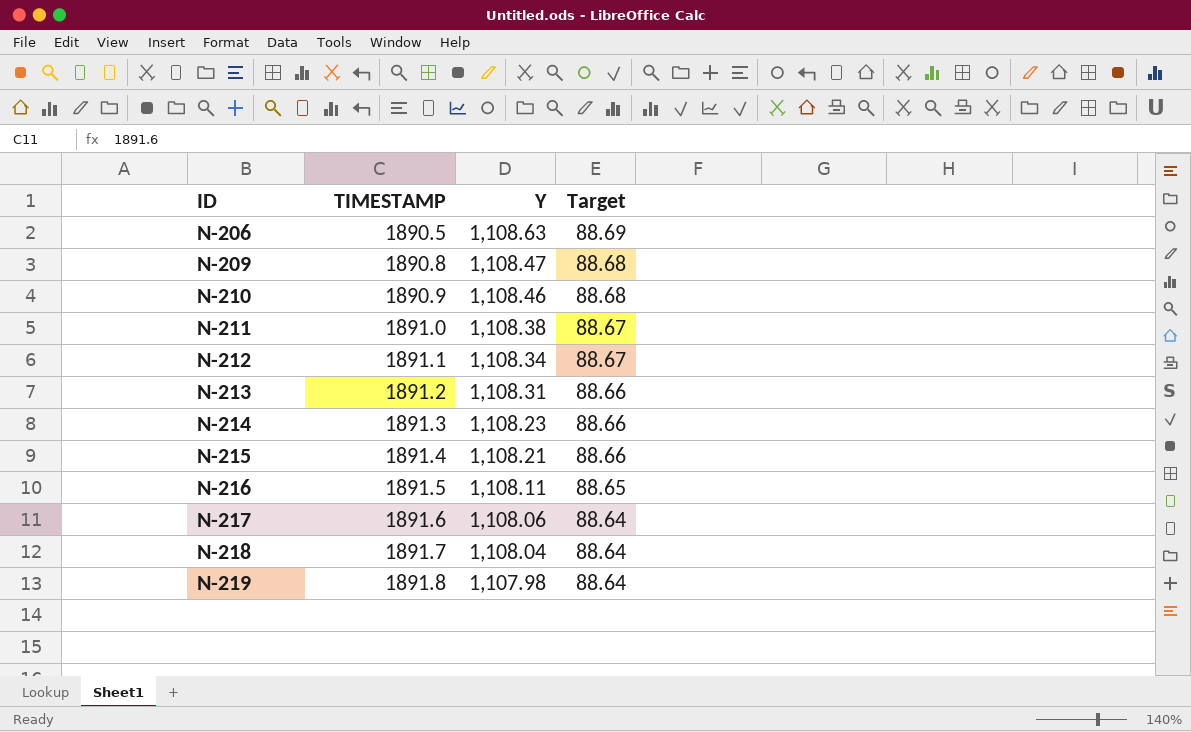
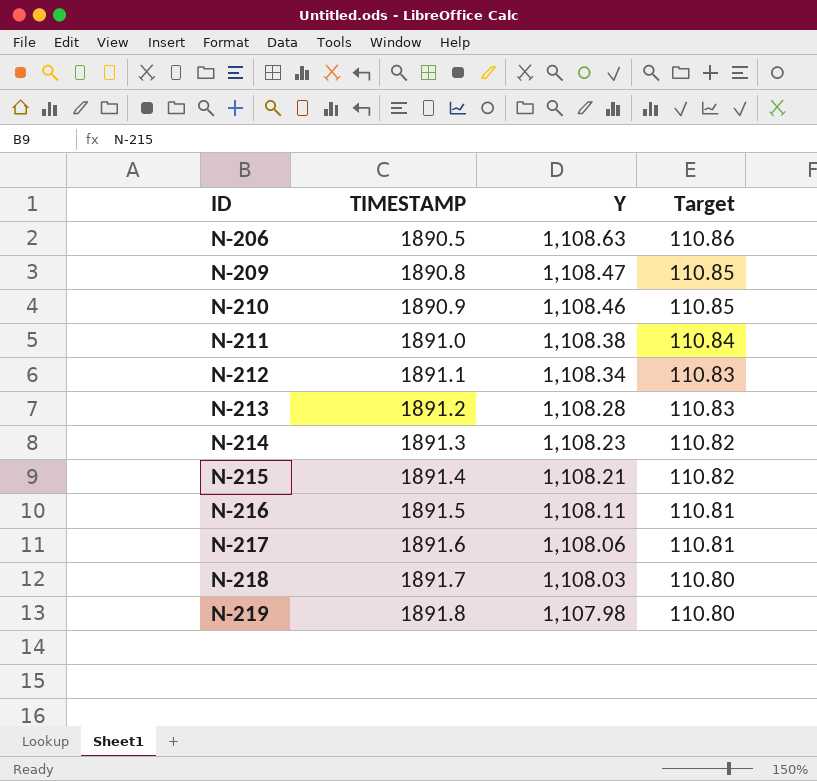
column Target | formula: [Y] * 0.08 -> [Y] * 0.1
N-213 | Y: 1,108.31 -> 1,108.28
N-218 | Y: 1,108.04 -> 1,108.03

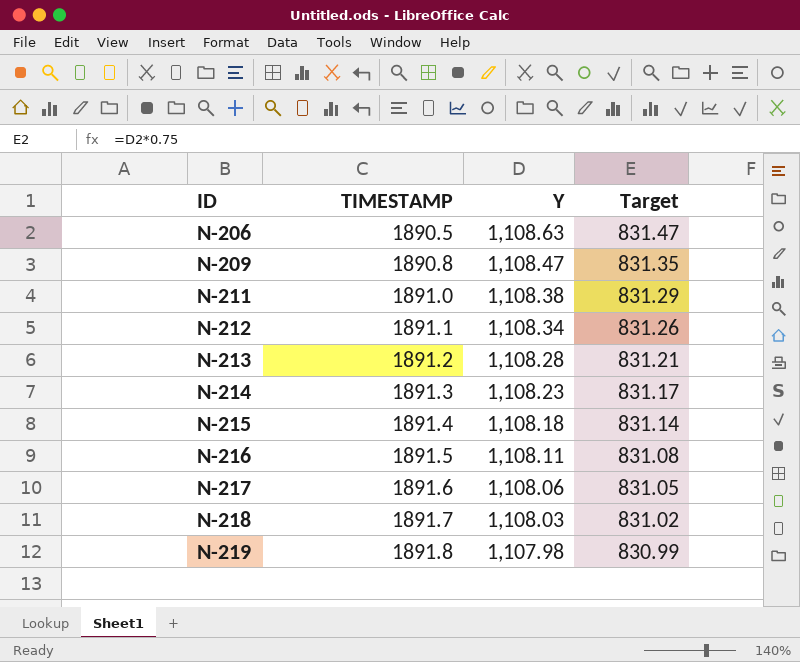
column Target | formula: [Y] * 0.1 -> [Y] * 0.75
row N-210: 1890.9 | 1,108.46 | 110.85 -> none
N-215 | Y: 1,108.21 -> 1,108.18

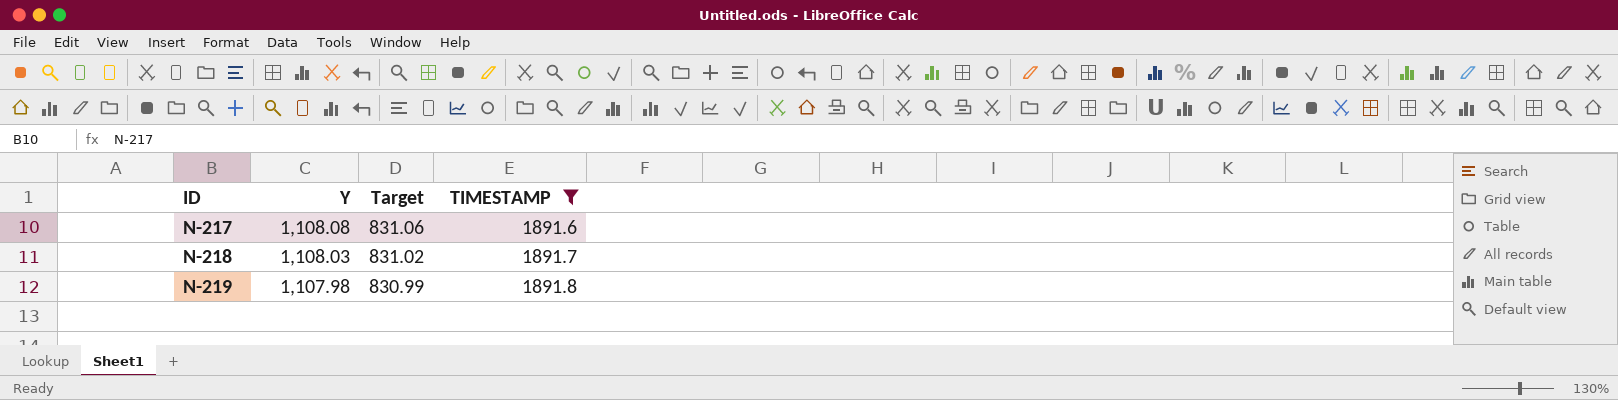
filter: none -> TIMESTAMP >= 1891.6
column TIMESTAMP | position: 2 -> 4
N-217 | Y: 1,108.06 -> 1,108.08
N-217 | Target: 831.05 -> 831.06

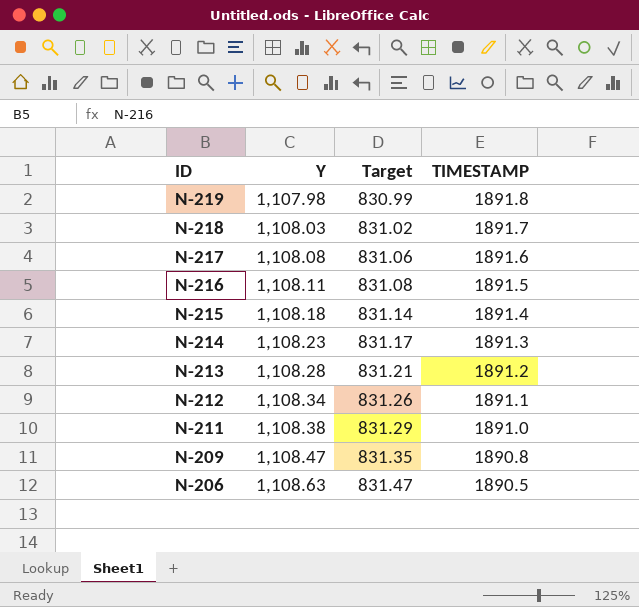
filter: TIMESTAMP >= 1891.6 -> none
row order: ID ascending -> ID descending

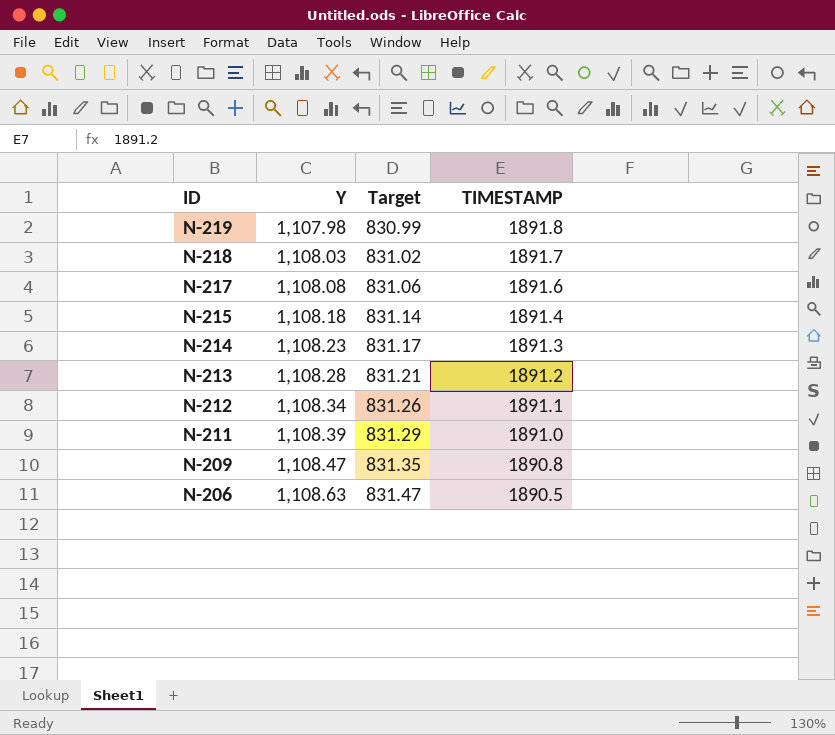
row N-216: 1,108.11 | 831.08 | 1891.5 -> none
N-211 | Y: 1,108.38 -> 1,108.39

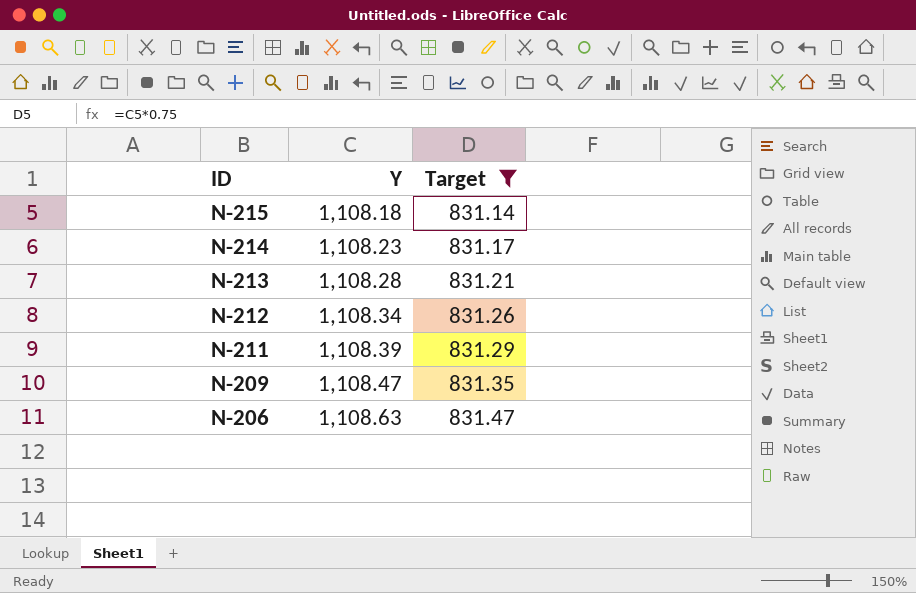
filter: none -> Target >= 831.14
column TIMESTAMP | position: 4 -> none

